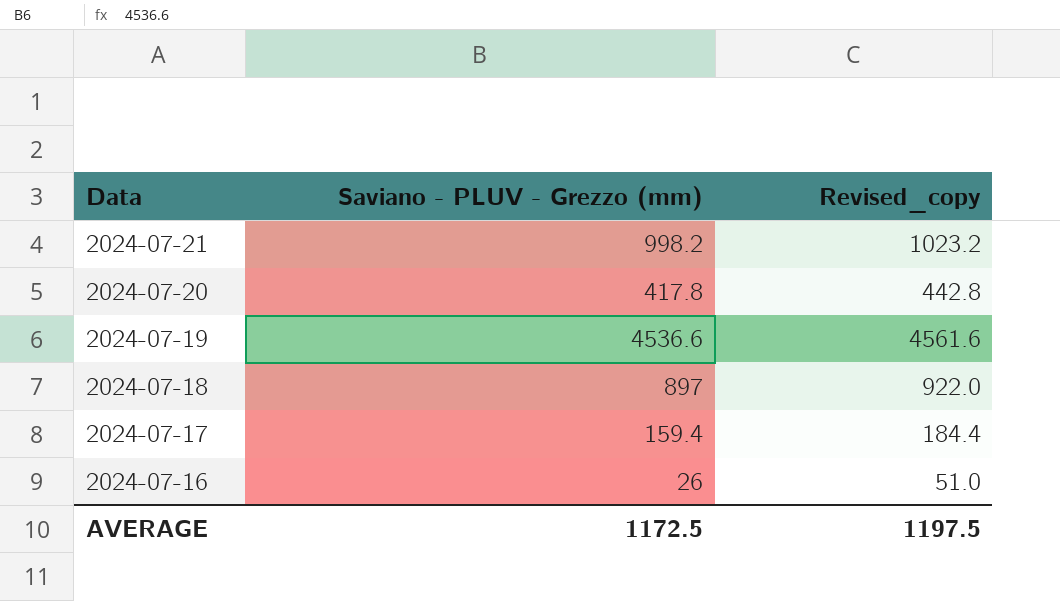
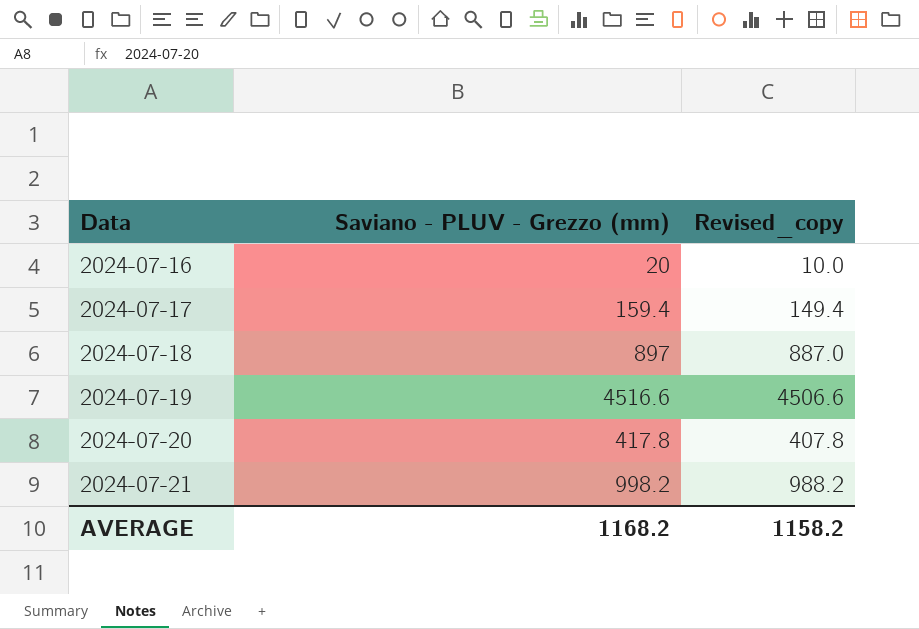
row order: Data descending -> Data ascending
column Revised_copy | formula: [Saviano - PLUV - Grezzo (mm)] + 25 -> [Saviano - PLUV - Grezzo (mm)] - 10
2024-07-16 | Saviano - PLUV - Grezzo (mm): 26 -> 20
2024-07-19 | Saviano - PLUV - Grezzo (mm): 4536.6 -> 4516.6
AVERAGE | Saviano - PLUV - Grezzo (mm): 1172.5 -> 1168.2
AVERAGE | Revised_copy: 1197.5 -> 1158.2

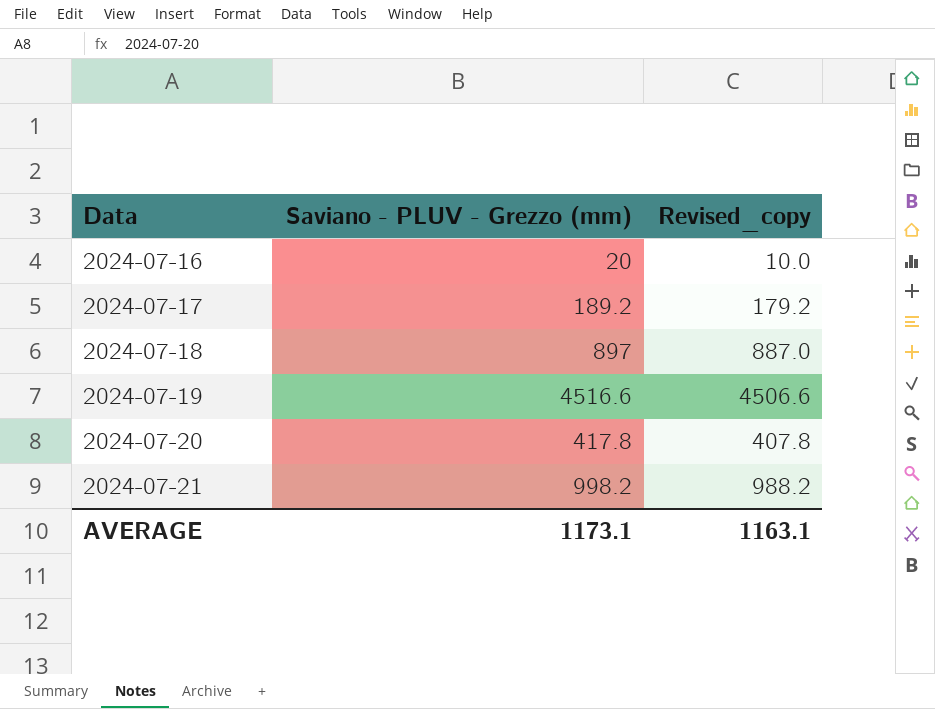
2024-07-17 | Saviano - PLUV - Grezzo (mm): 159.4 -> 189.2
2024-07-17 | Revised_copy: 149.4 -> 179.2
AVERAGE | Saviano - PLUV - Grezzo (mm): 1168.2 -> 1173.1
AVERAGE | Revised_copy: 1158.2 -> 1163.1

